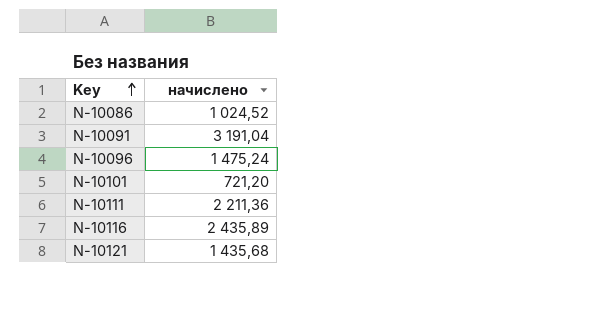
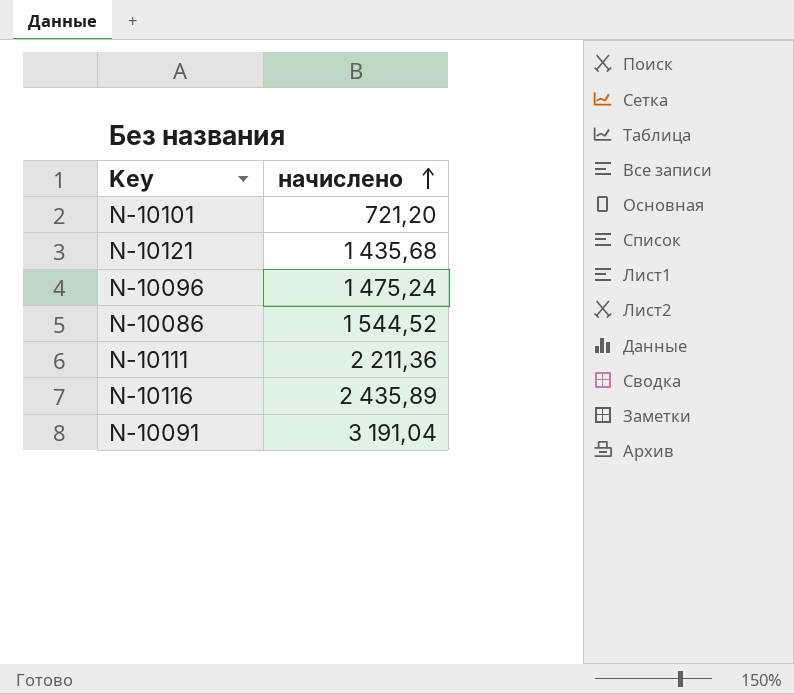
row order: Key ascending -> начислено ascending
N-10086 | начислено: 1 024,52 -> 1 544,52

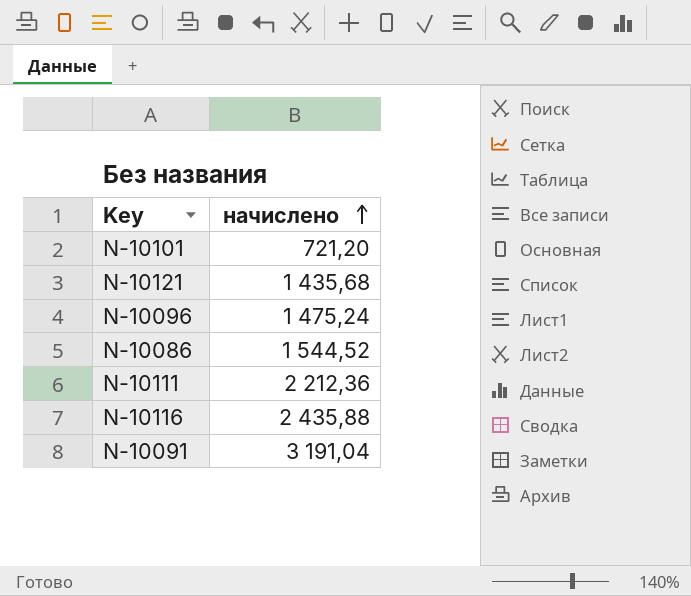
N-10111 | начислено: 2 211,36 -> 2 212,36
N-10116 | начислено: 2 435,89 -> 2 435,88

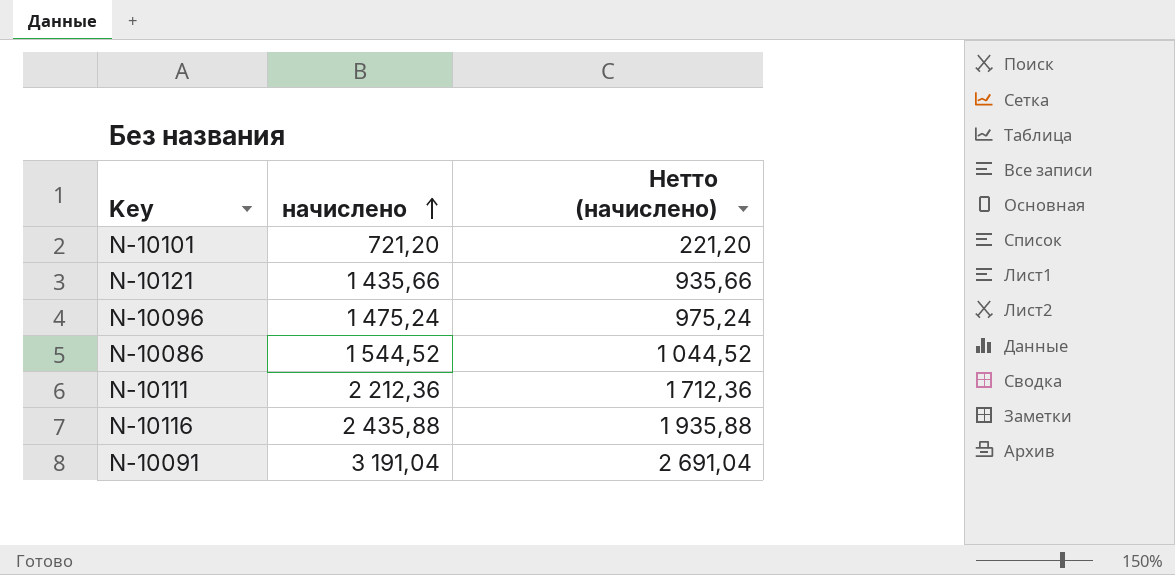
column Нетто (начислено) | formula: none -> [начислено] - 500
N-10121 | начислено: 1 435,68 -> 1 435,66

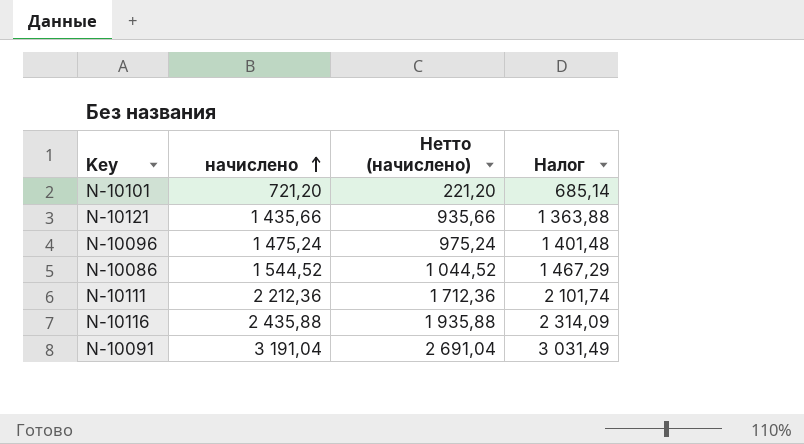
column Налог | formula: none -> [начислено] * 0,95

